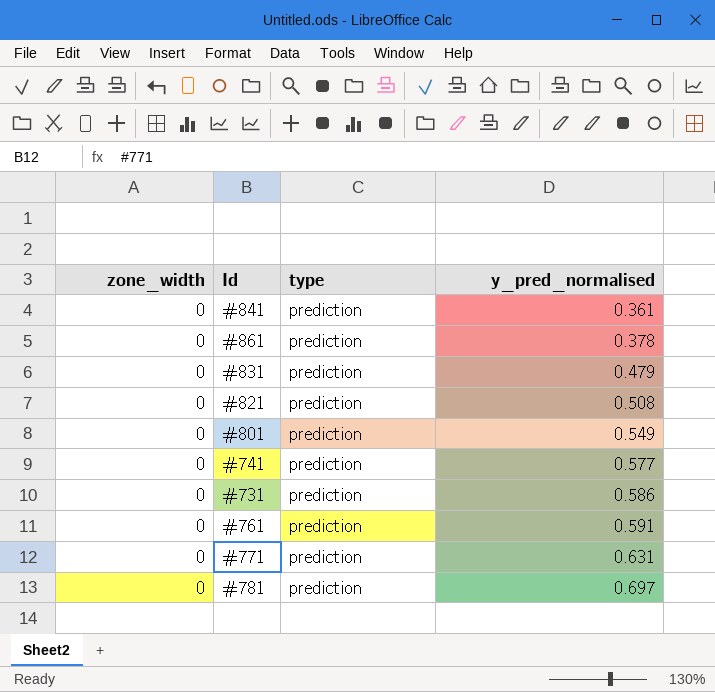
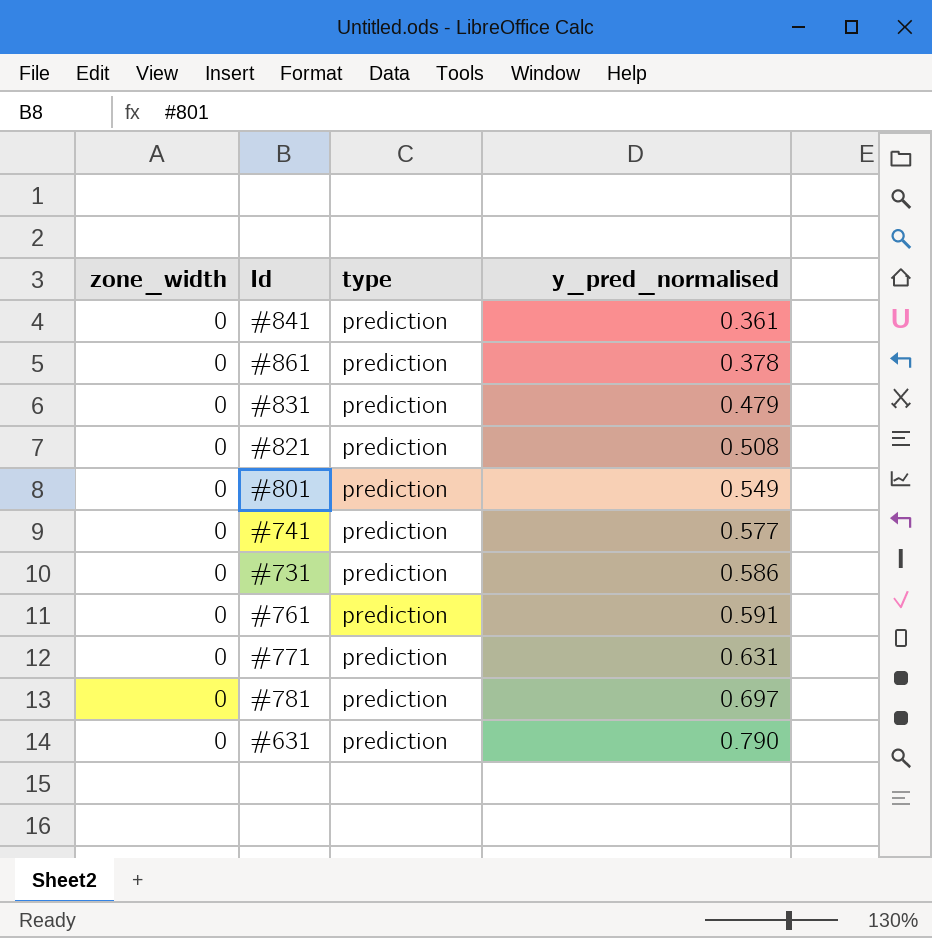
row #631: none -> 0 | prediction | 0.790

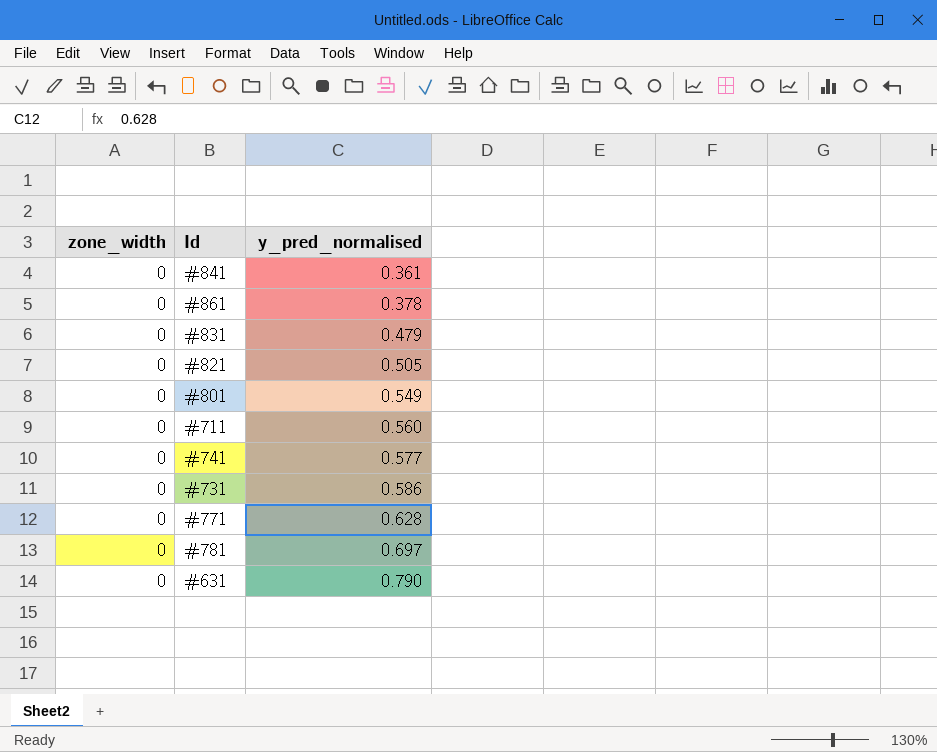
column type | position: 3 -> none
row #761: 0 | prediction | 0.591 -> none
#821 | y_pred_normalised: 0.508 -> 0.505
row #711: none -> 0 | 0.560
#771 | y_pred_normalised: 0.631 -> 0.628

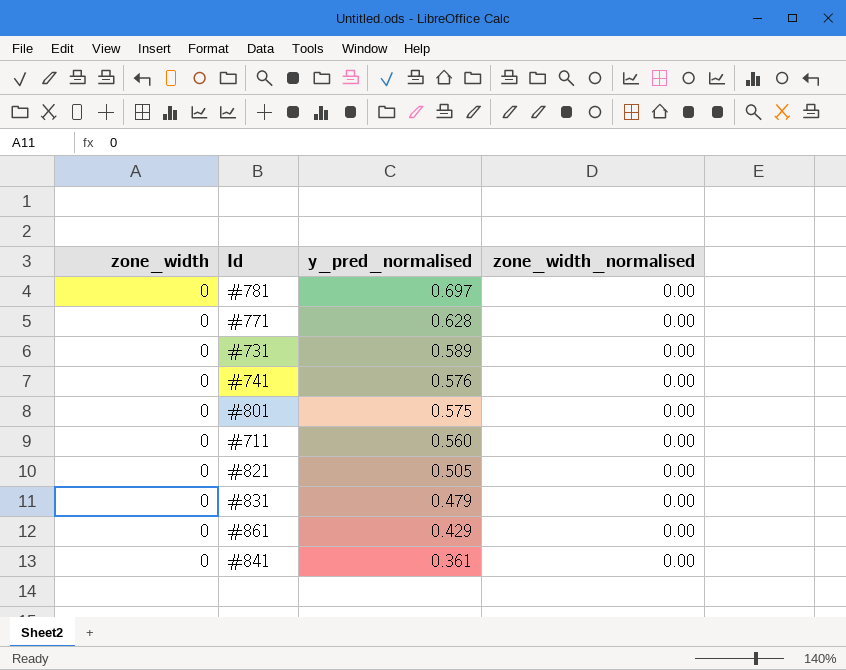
row order: y_pred_normalised ascending -> y_pred_normalised descending
column zone_width_normalised | position: none -> 4
row #631: 0 | 0.790 -> none
#731 | y_pred_normalised: 0.586 -> 0.589
#741 | y_pred_normalised: 0.577 -> 0.576
#801 | y_pred_normalised: 0.549 -> 0.575
#861 | y_pred_normalised: 0.378 -> 0.429

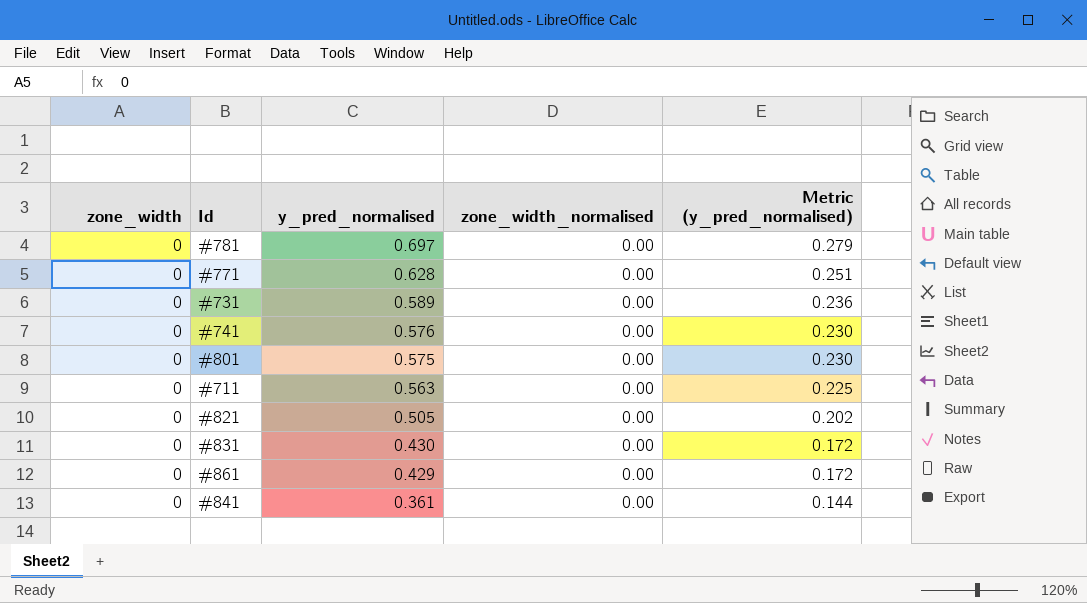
column Metric (y_pred_normalised) | formula: none -> [y_pred_normalised] * 0.4
#711 | y_pred_normalised: 0.560 -> 0.563
#831 | y_pred_normalised: 0.479 -> 0.430

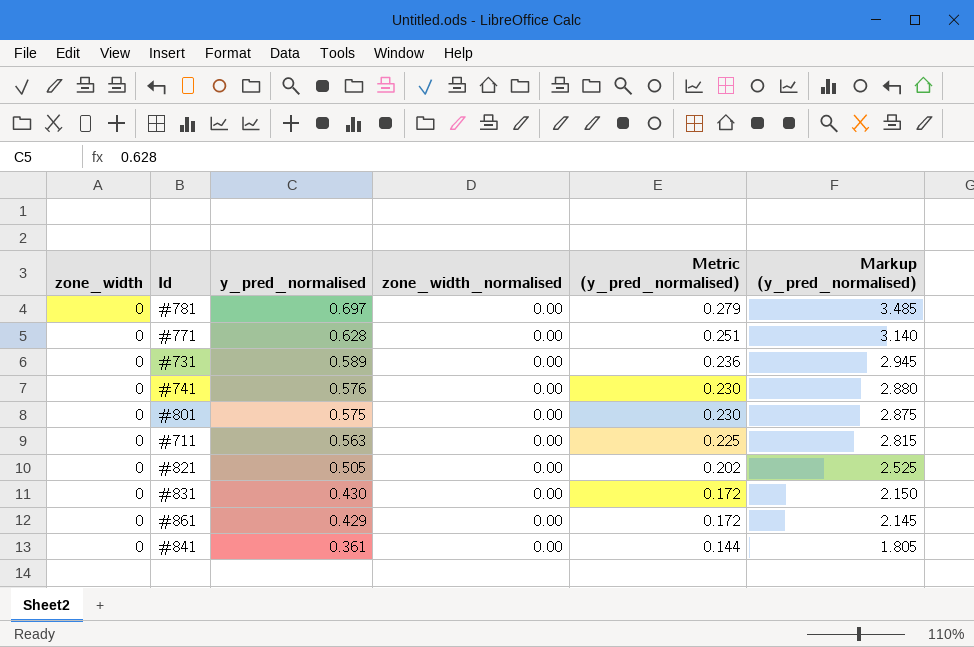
column Markup (y_pred_normalised) | formula: none -> [y_pred_normalised] * 5

